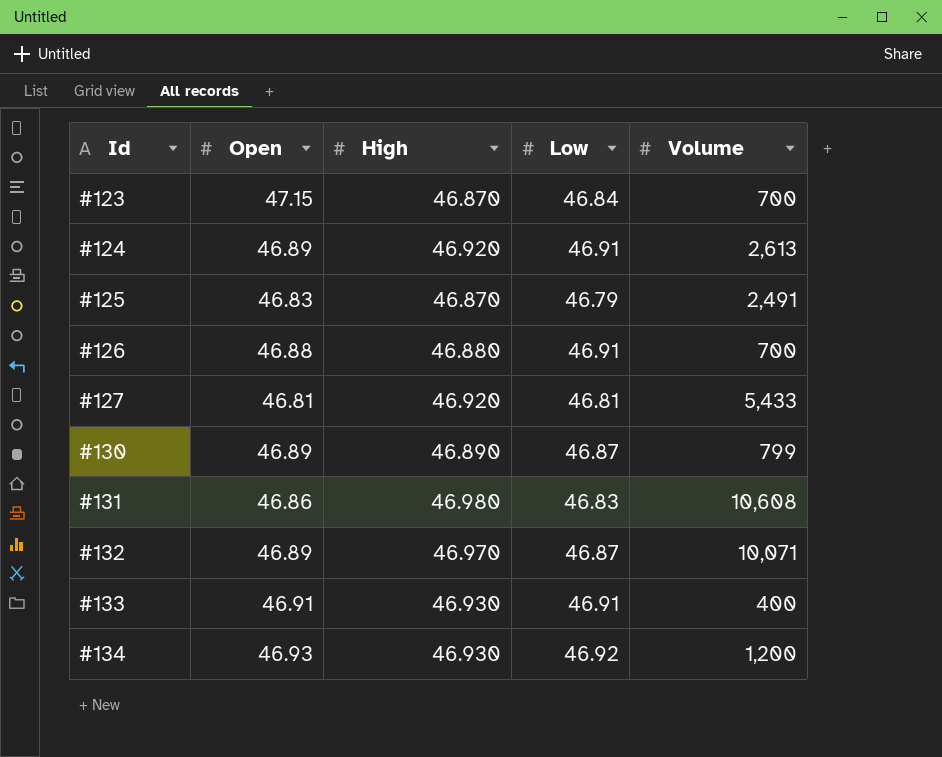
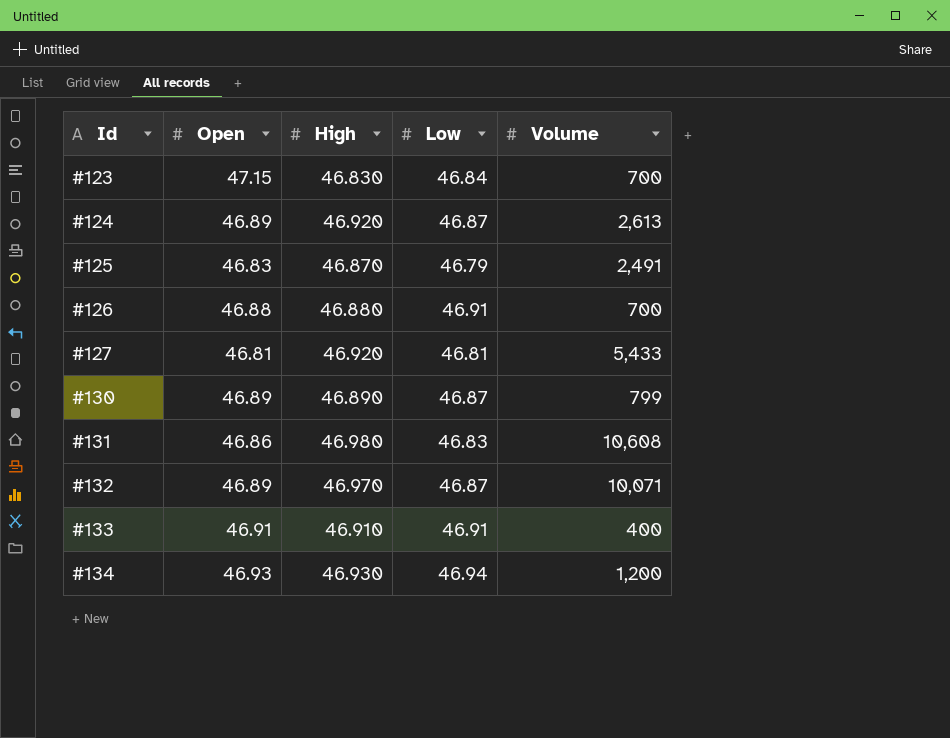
#123 | High: 46.870 -> 46.830
#124 | Low: 46.91 -> 46.87
#133 | High: 46.930 -> 46.910
#134 | Low: 46.92 -> 46.94

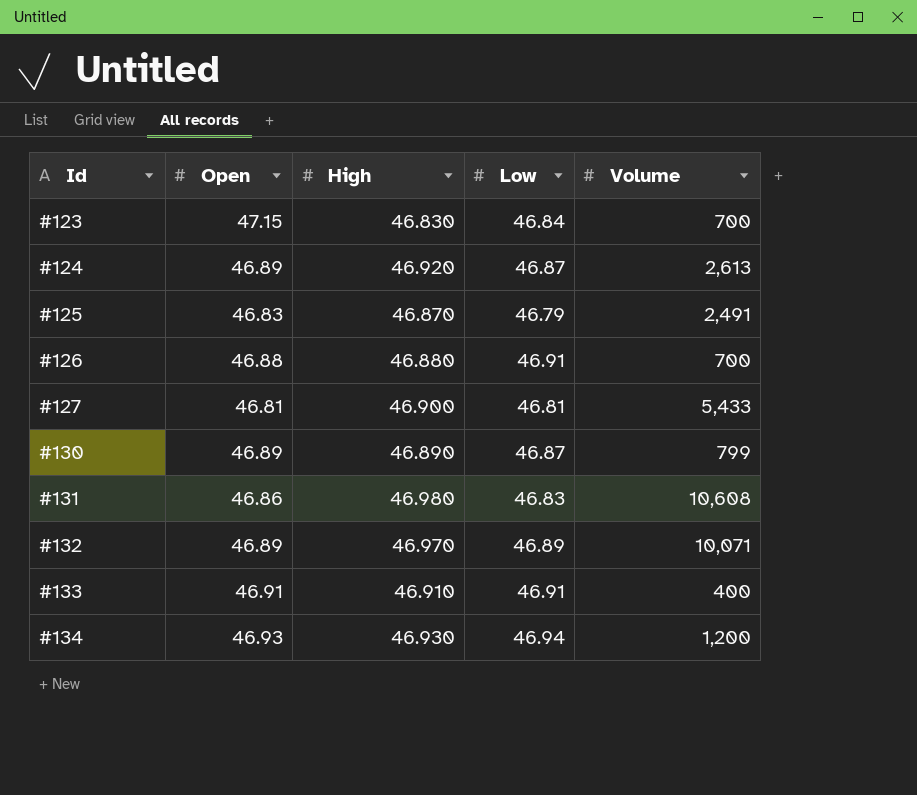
#127 | High: 46.920 -> 46.900
#132 | Low: 46.87 -> 46.89

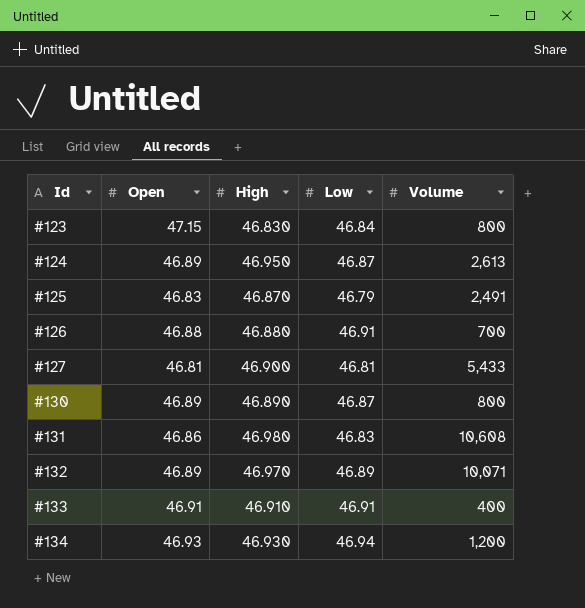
#123 | Volume: 700 -> 800
#124 | High: 46.920 -> 46.950
#130 | Volume: 799 -> 800

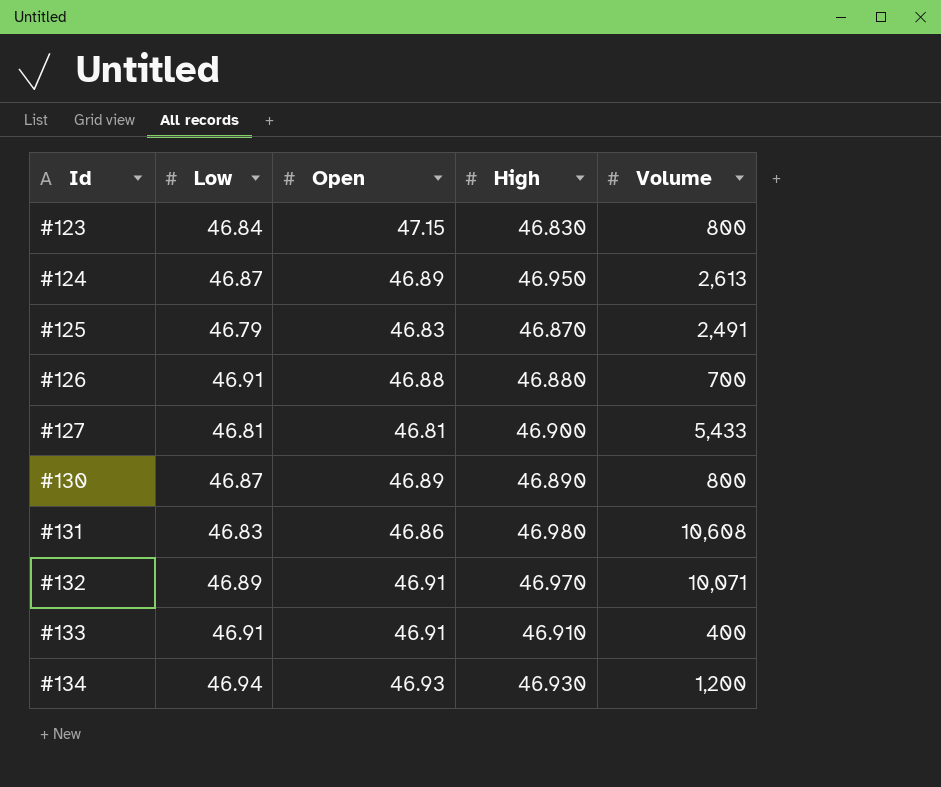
column Low | position: 4 -> 2
#132 | Open: 46.89 -> 46.91

